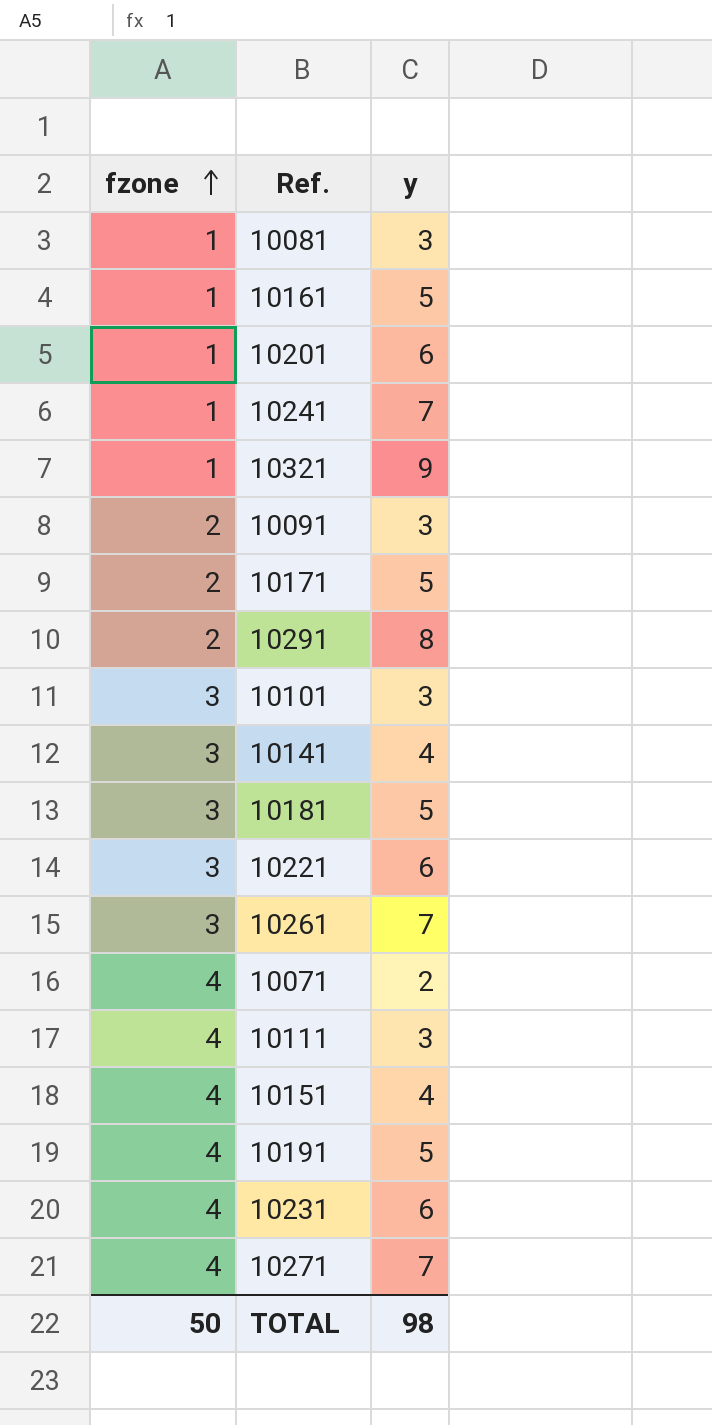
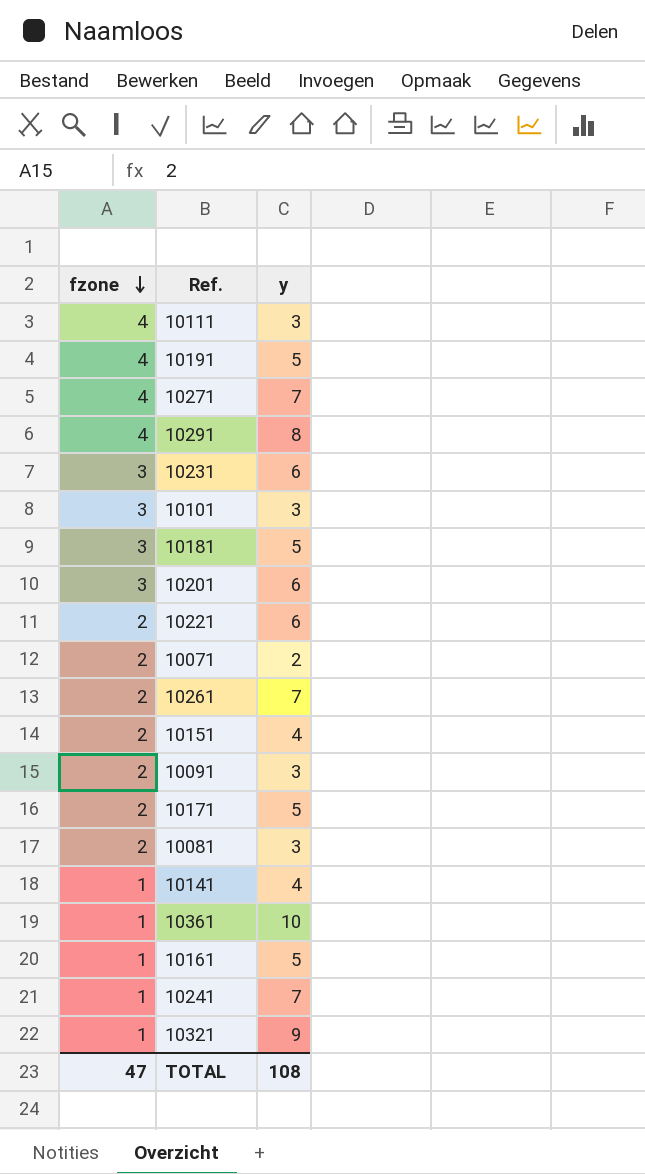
row order: fzone ascending -> fzone descending
10291 | fzone: 2 -> 4
10231 | fzone: 4 -> 3
10201 | fzone: 1 -> 3
10221 | fzone: 3 -> 2
10071 | fzone: 4 -> 2
10261 | fzone: 3 -> 2
10151 | fzone: 4 -> 2
10081 | fzone: 1 -> 2
10141 | fzone: 3 -> 1
row 10361: none -> 1 | 10
TOTAL | fzone: 50 -> 47
TOTAL | y: 98 -> 108

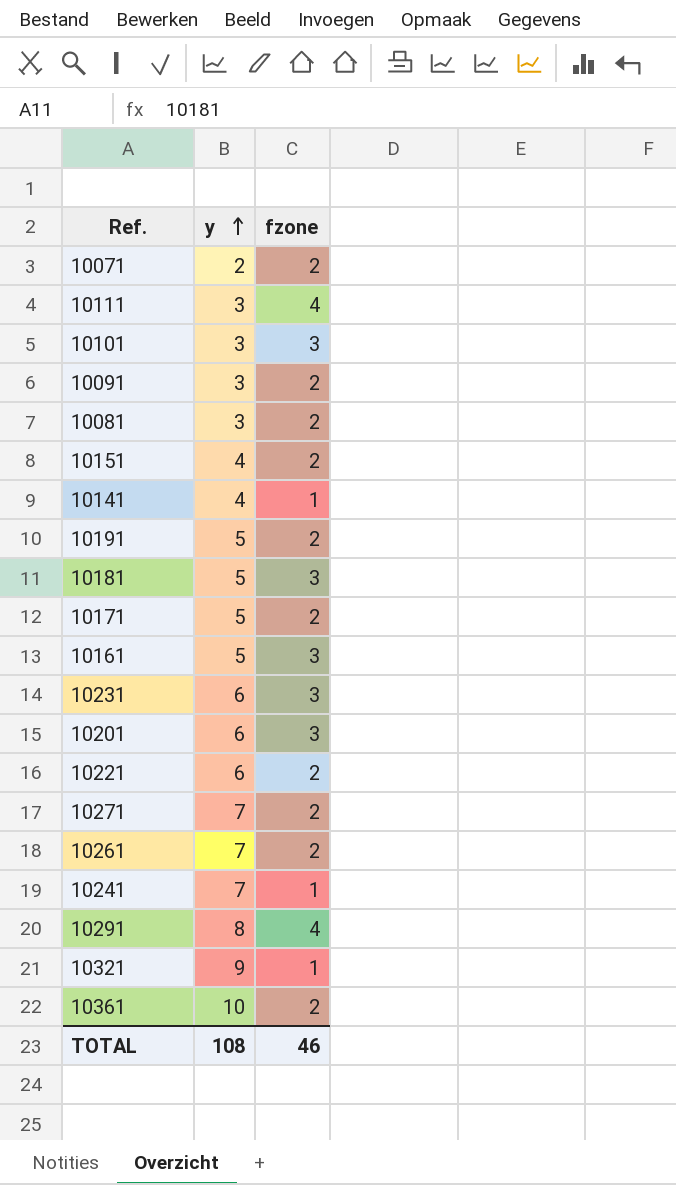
row order: fzone descending -> y ascending
column fzone | position: 1 -> 3
10191 | fzone: 4 -> 2
10161 | fzone: 1 -> 3
10271 | fzone: 4 -> 2
10361 | fzone: 1 -> 2
TOTAL | fzone: 47 -> 46

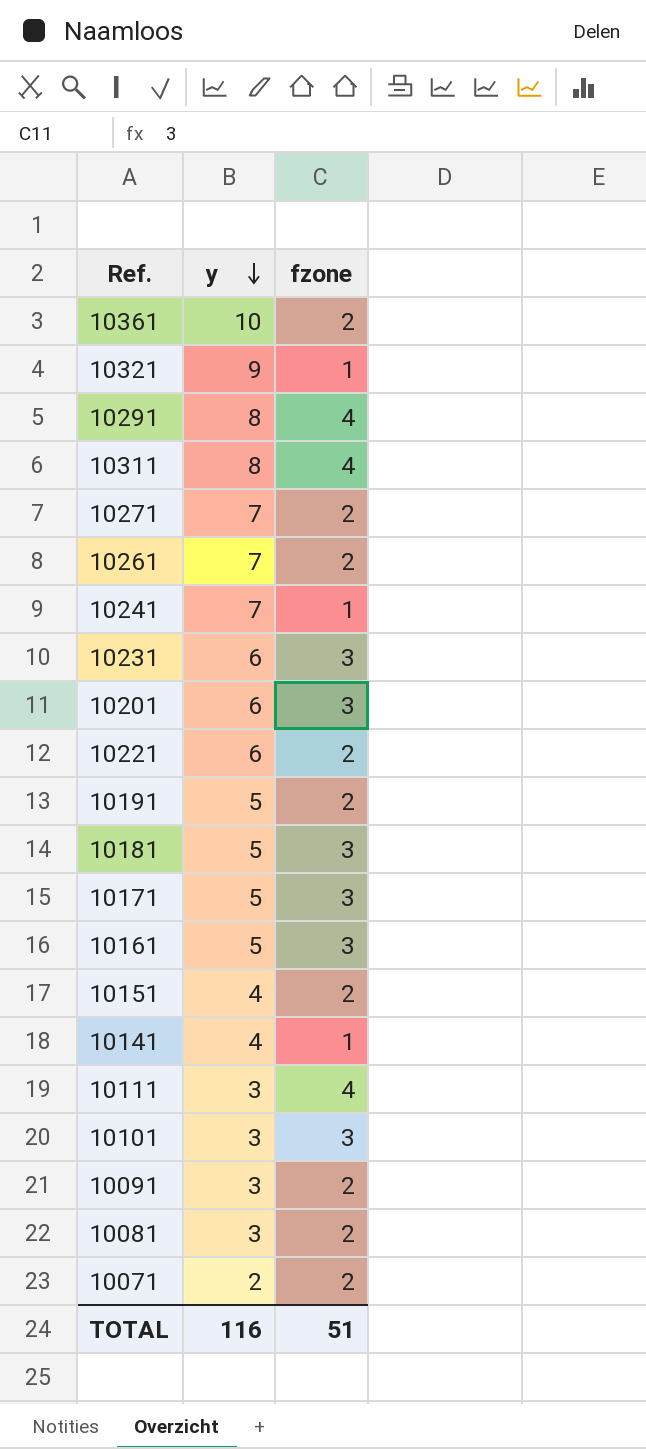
row order: y ascending -> y descending
row 10311: none -> 8 | 4
10171 | fzone: 2 -> 3
TOTAL | y: 108 -> 116
TOTAL | fzone: 46 -> 51

